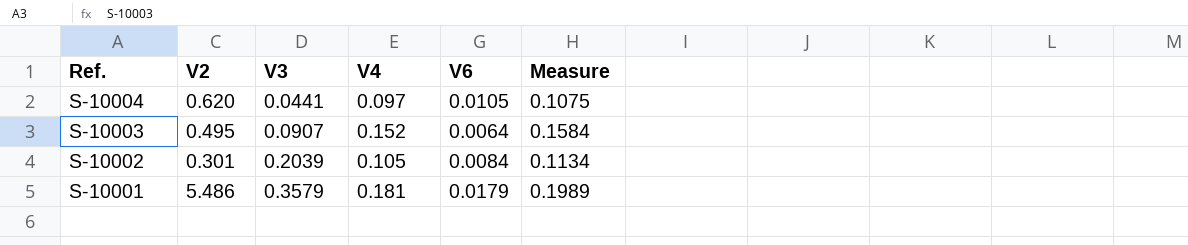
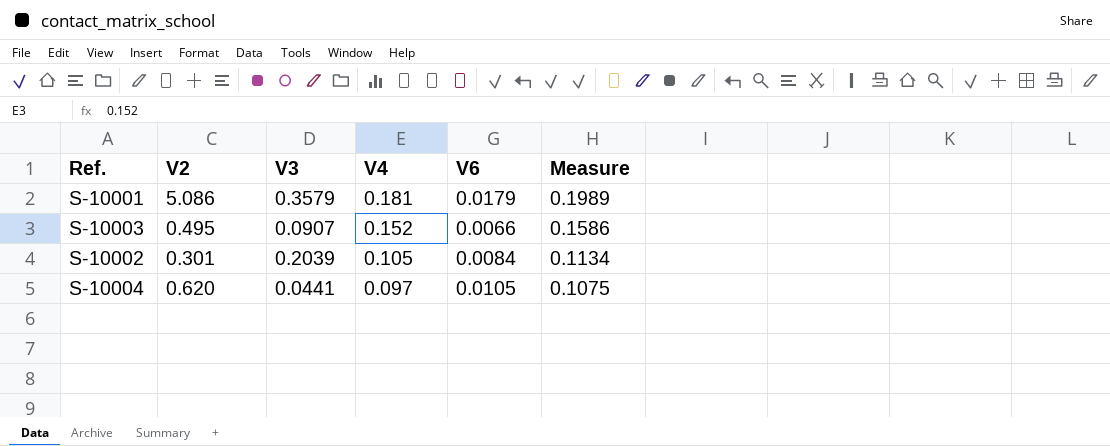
row order: Ref. descending -> V4 descending
S-10001 | V2: 5.486 -> 5.086
S-10003 | V6: 0.0064 -> 0.0066
S-10003 | Measure: 0.1584 -> 0.1586

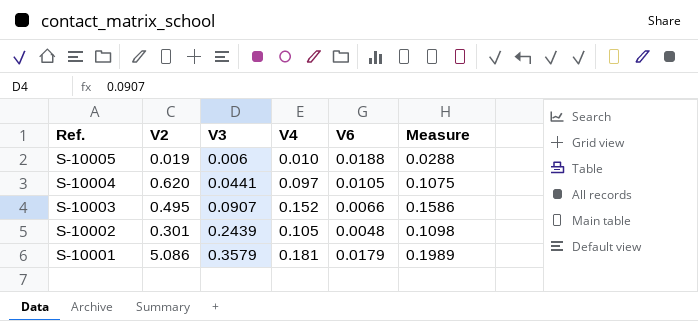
row order: V4 descending -> Ref. descending
row S-10005: none -> 0.019 | 0.006 | 0.010 | 0.0188 | 0.0288
S-10002 | V3: 0.2039 -> 0.2439
S-10002 | V6: 0.0084 -> 0.0048
S-10002 | Measure: 0.1134 -> 0.1098

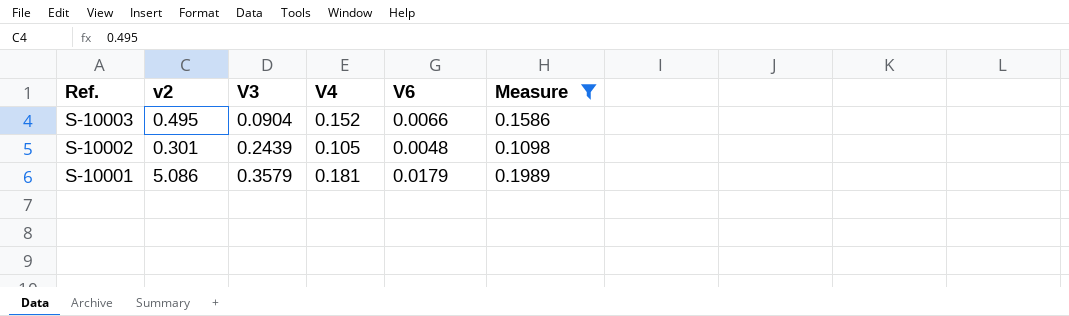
filter: none -> Measure >= 0.1098
column name: V2 -> v2
S-10003 | V3: 0.0907 -> 0.0904

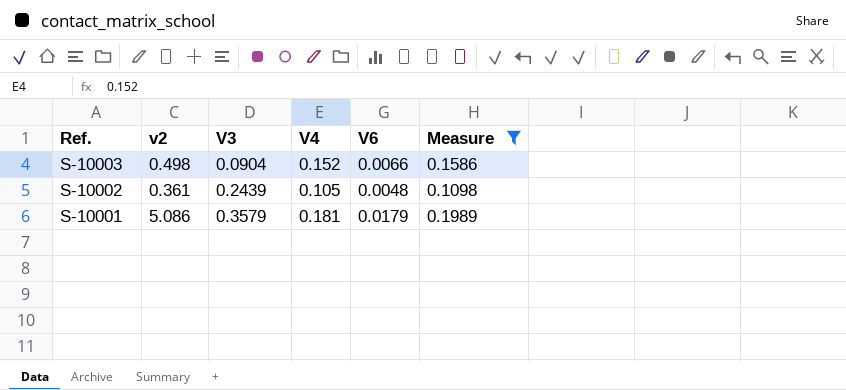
S-10003 | v2: 0.495 -> 0.498
S-10002 | v2: 0.301 -> 0.361

